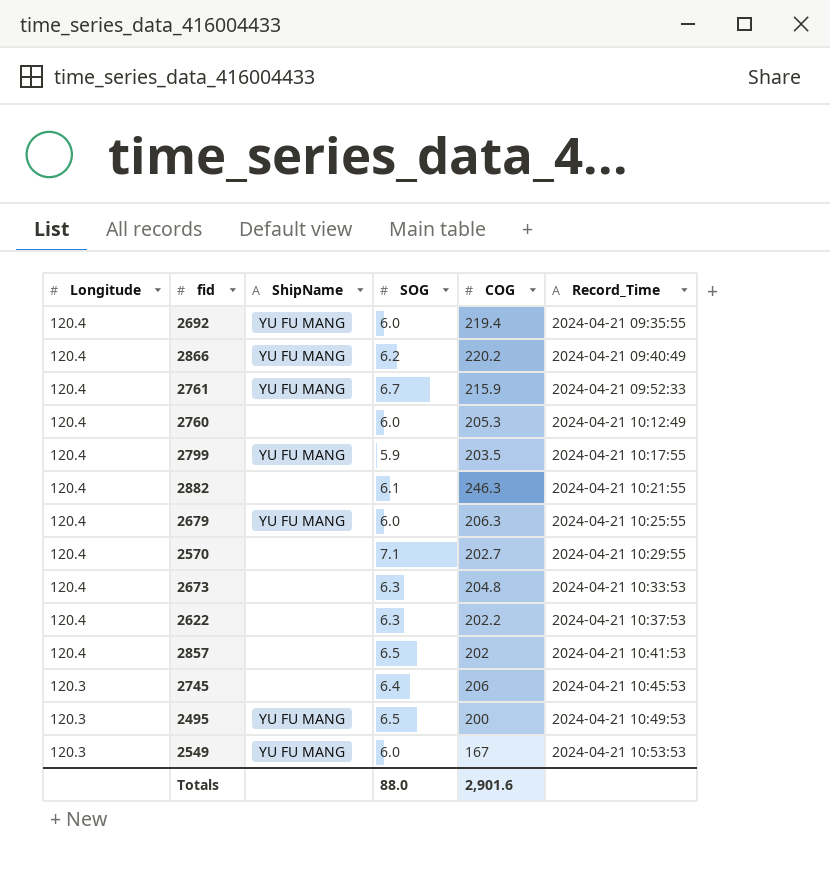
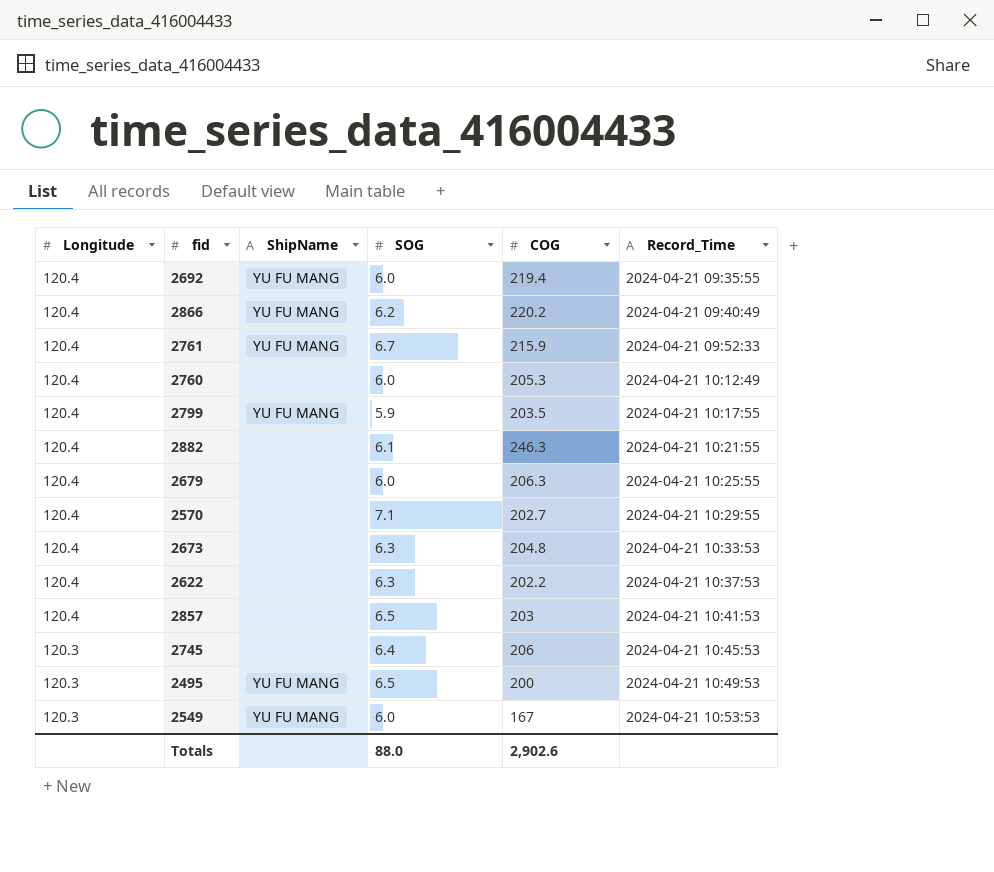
2679 | ShipName: YU FU MANG -> none
2857 | COG: 202 -> 203
Totals | COG: 2,901.6 -> 2,902.6

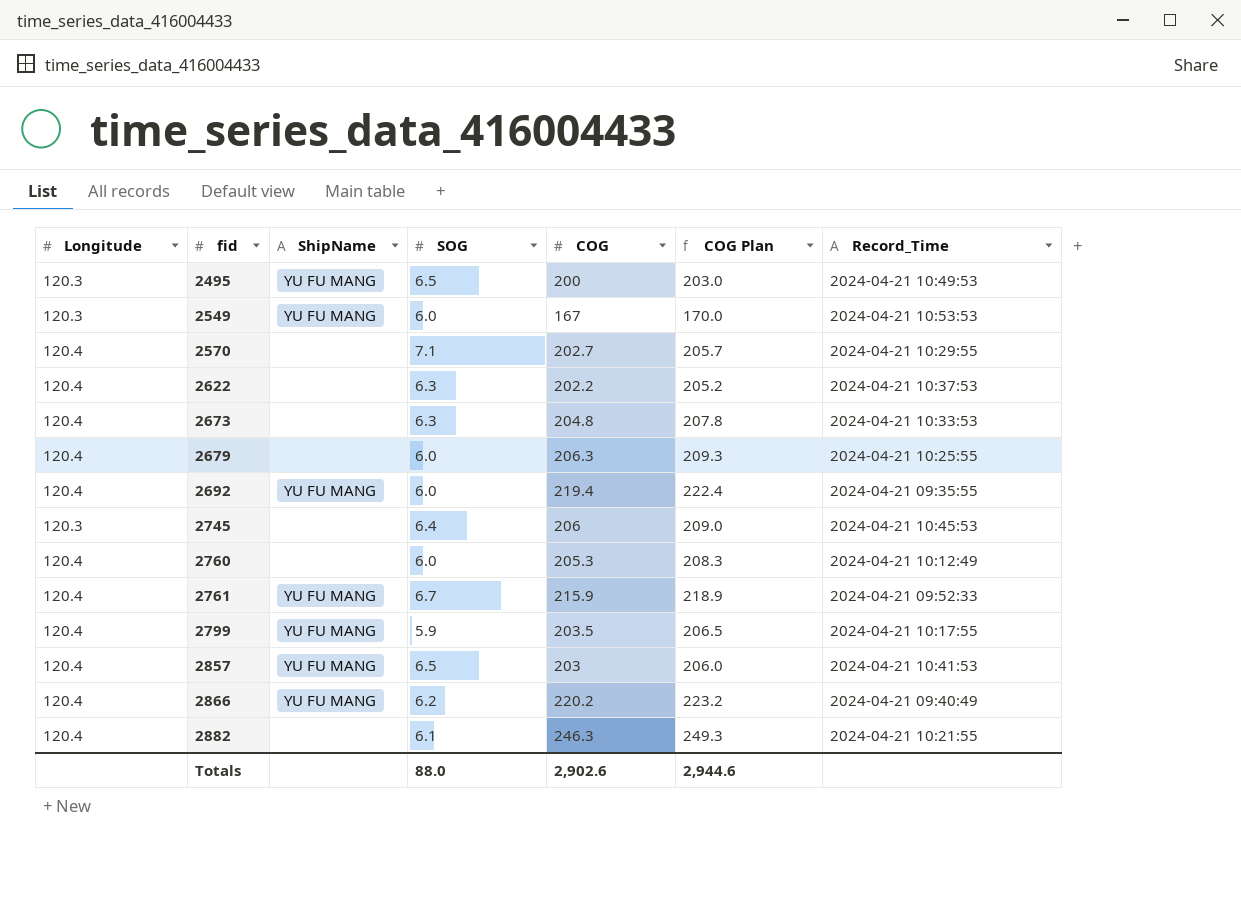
row order: Longitude descending -> fid ascending
column COG Plan | formula: none -> [COG] + 3
2857 | ShipName: none -> YU FU MANG

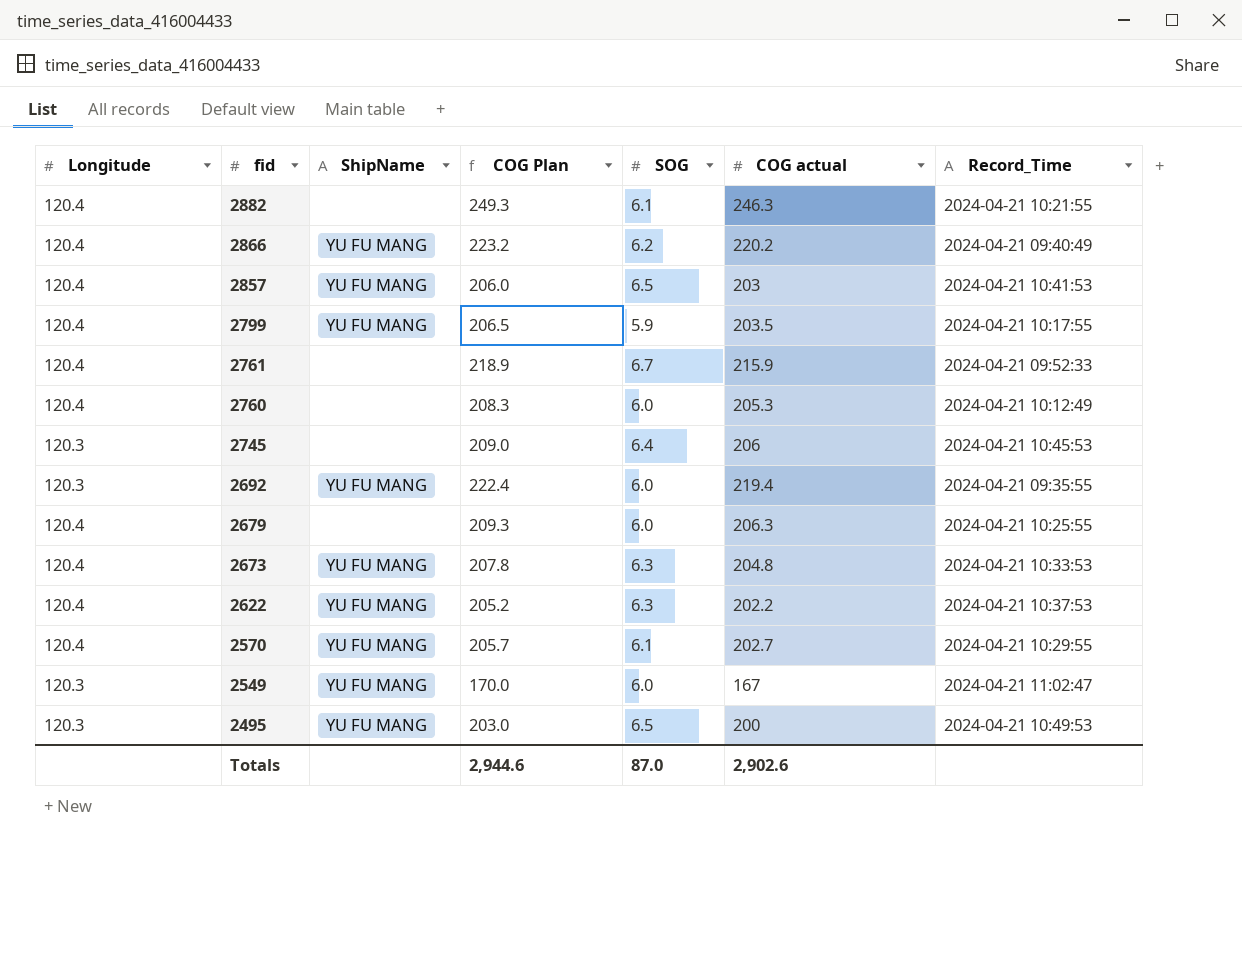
row order: fid ascending -> fid descending
column COG Plan | position: 6 -> 4
column name: COG -> COG actual
2761 | ShipName: YU FU MANG -> none
2692 | Longitude: 120.4 -> 120.3
2673 | ShipName: none -> YU FU MANG
2622 | ShipName: none -> YU FU MANG
2570 | ShipName: none -> YU FU MANG
2570 | SOG: 7.1 -> 6.1
2549 | Record_Time: 2024-04-21 10:53:53 -> 2024-04-21 11:02:47
Totals | SOG: 88.0 -> 87.0

